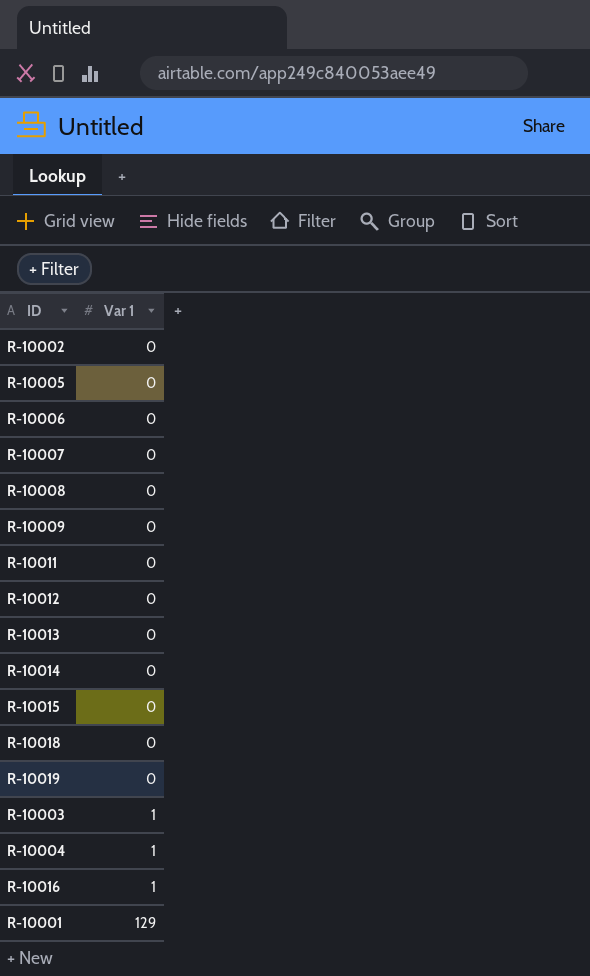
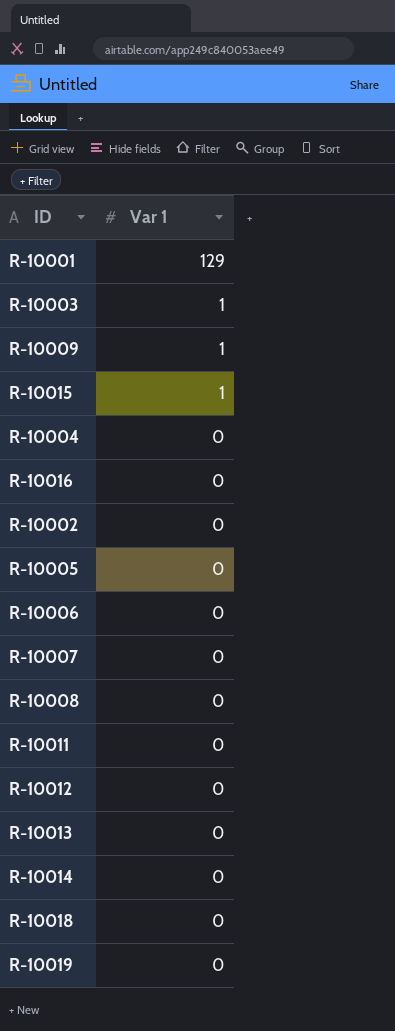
row order: Var 1 ascending -> Var 1 descending
R-10009 | Var 1: 0 -> 1
R-10015 | Var 1: 0 -> 1
R-10004 | Var 1: 1 -> 0
R-10016 | Var 1: 1 -> 0

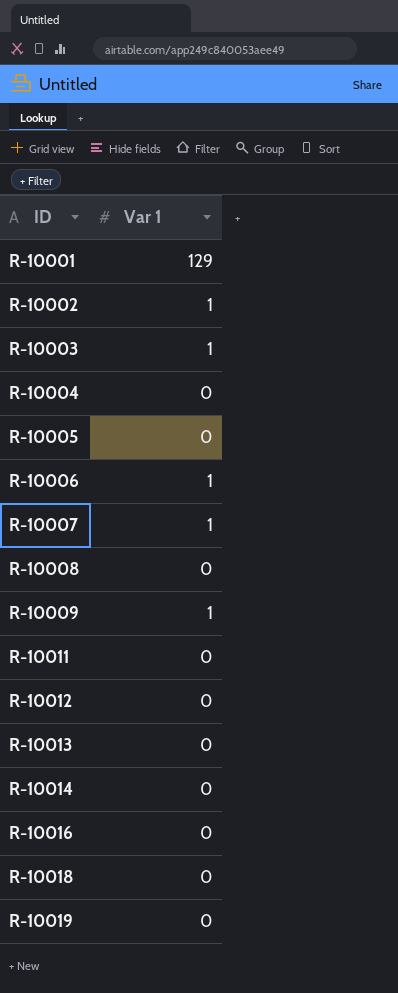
row order: Var 1 descending -> ID ascending
row R-10015: 1 -> none
R-10002 | Var 1: 0 -> 1
R-10006 | Var 1: 0 -> 1
R-10007 | Var 1: 0 -> 1

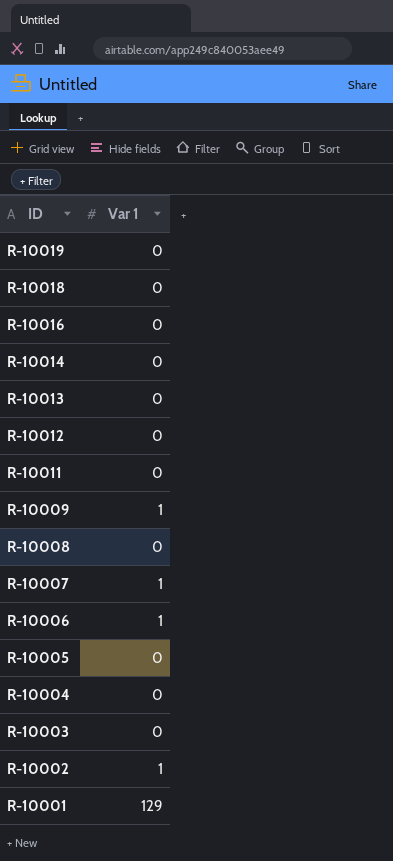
row order: ID ascending -> ID descending
R-10003 | Var 1: 1 -> 0

